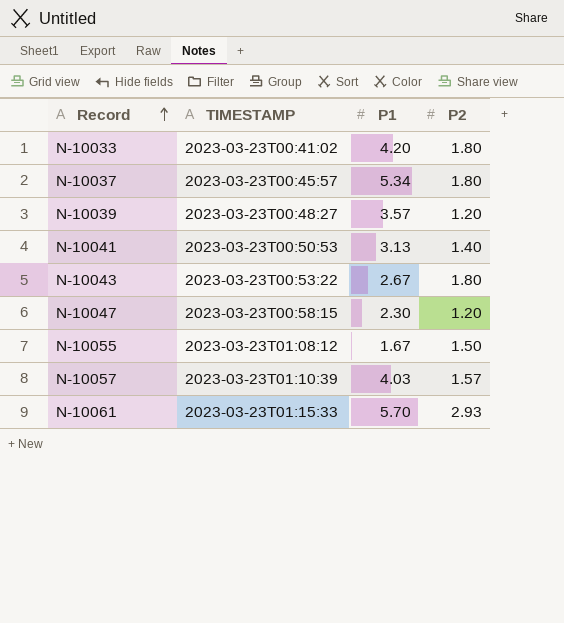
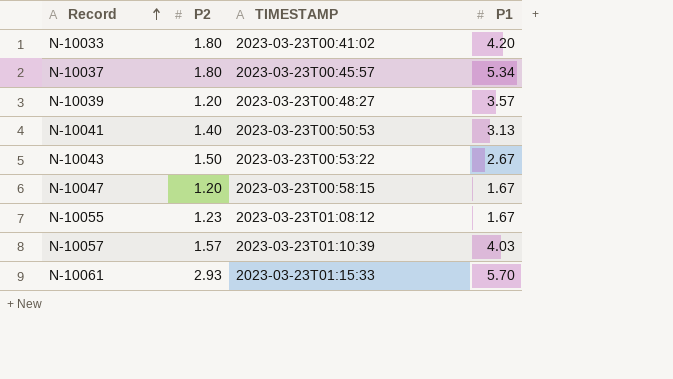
column P2 | position: 4 -> 2
N-10043 | P2: 1.80 -> 1.50
N-10047 | P1: 2.30 -> 1.67
N-10055 | P2: 1.50 -> 1.23

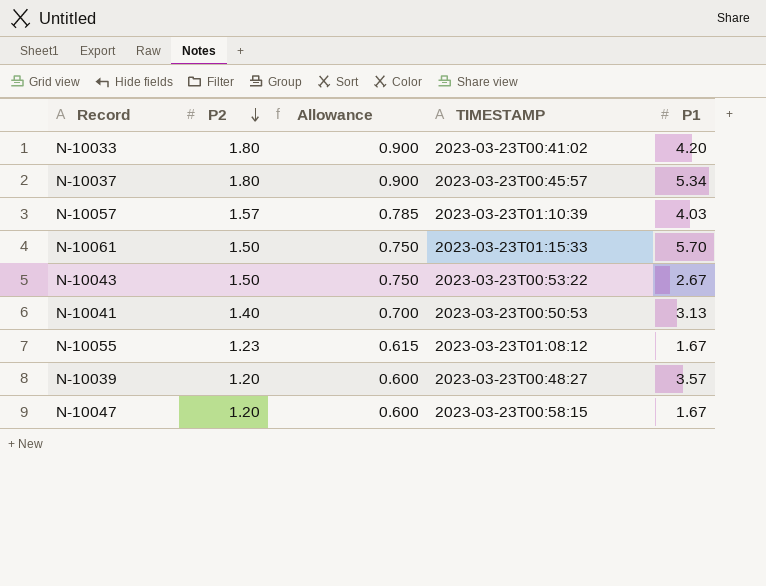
row order: Record ascending -> P2 descending
column Allowance | formula: none -> [P2] * 0.5
N-10061 | P2: 2.93 -> 1.50

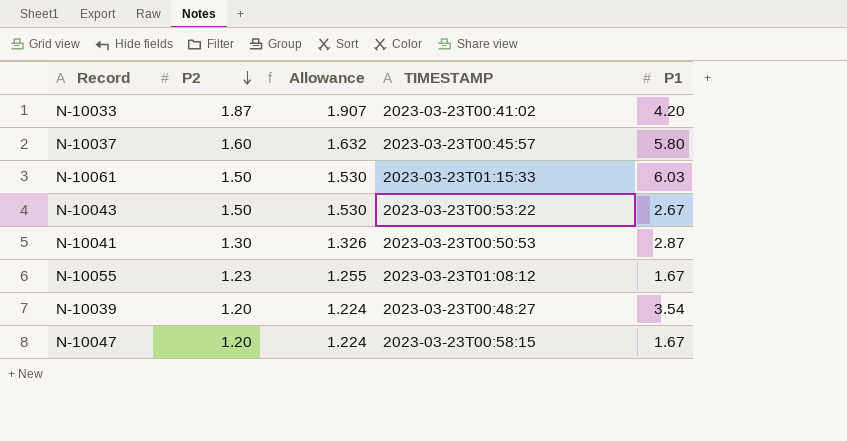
column Allowance | formula: [P2] * 0.5 -> [P2] * 1.02
row N-10057: 1.57 | 0.785 | 2023-03-23T01:10:39 | 4.03 -> none
N-10033 | P2: 1.80 -> 1.87
N-10037 | P2: 1.80 -> 1.60
N-10037 | P1: 5.34 -> 5.80
N-10061 | P1: 5.70 -> 6.03
N-10041 | P2: 1.40 -> 1.30
N-10041 | P1: 3.13 -> 2.87
N-10039 | P1: 3.57 -> 3.54

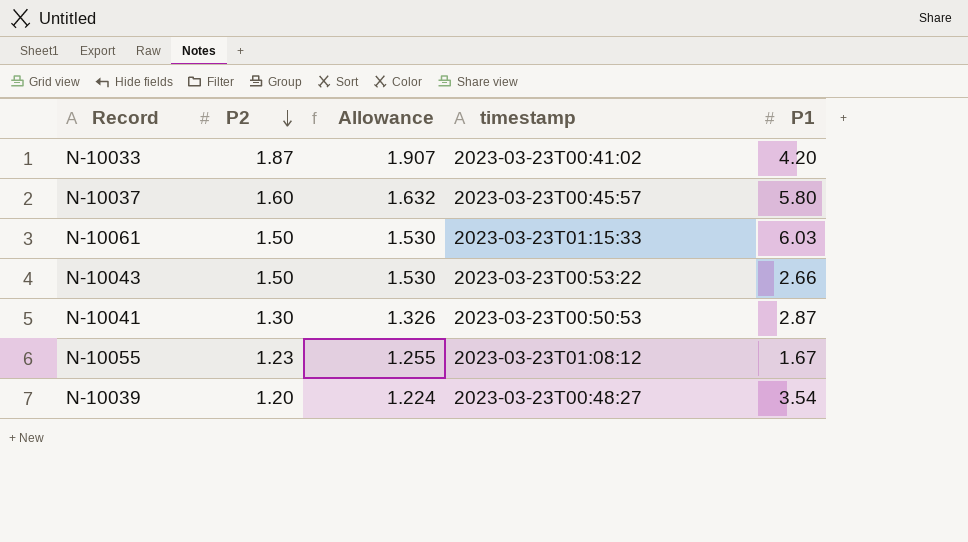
column name: TIMESTAMP -> timestamp
row N-10047: 1.20 | 1.224 | 2023-03-23T00:58:15 | 1.67 -> none
N-10043 | P1: 2.67 -> 2.66

